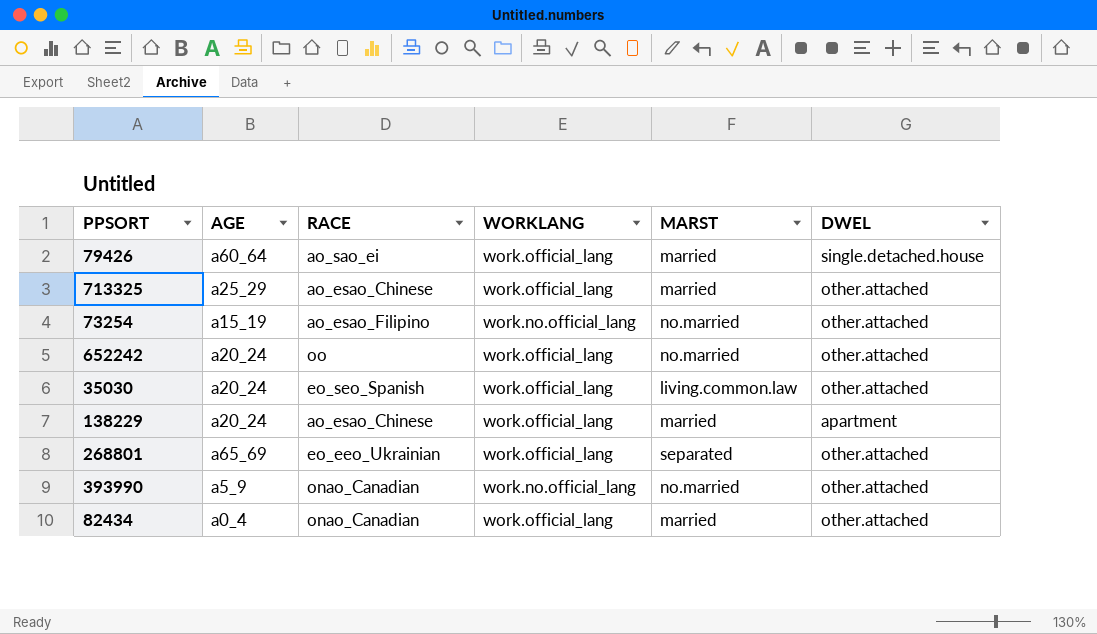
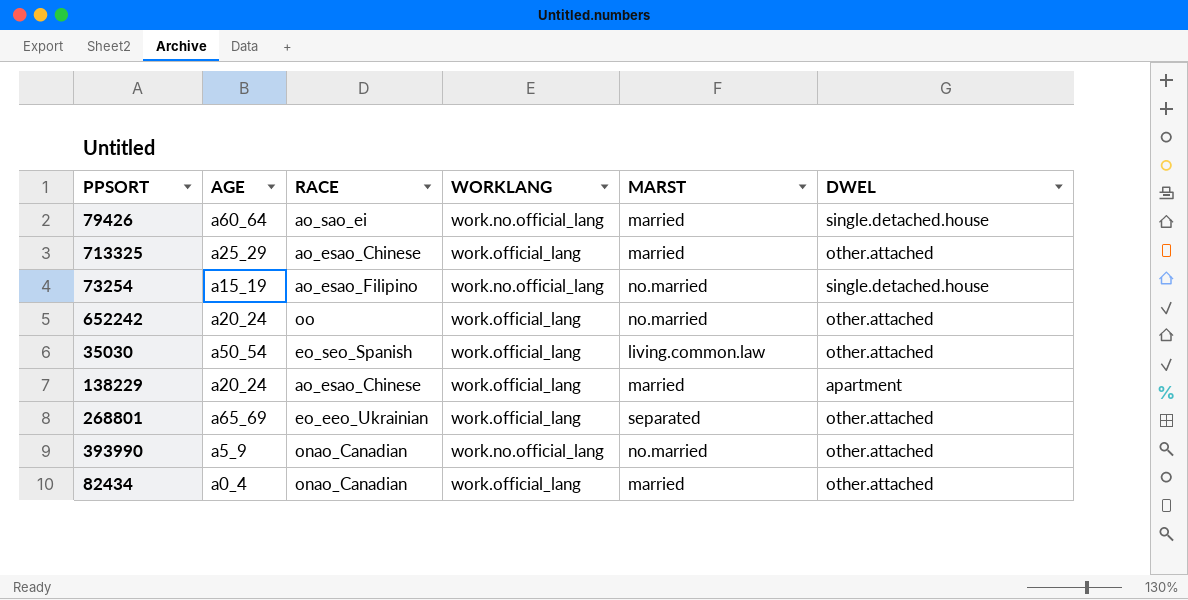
79426 | WORKLANG: work.official_lang -> work.no.official_lang
73254 | DWEL: other.attached -> single.detached.house
35030 | AGE: a20_24 -> a50_54

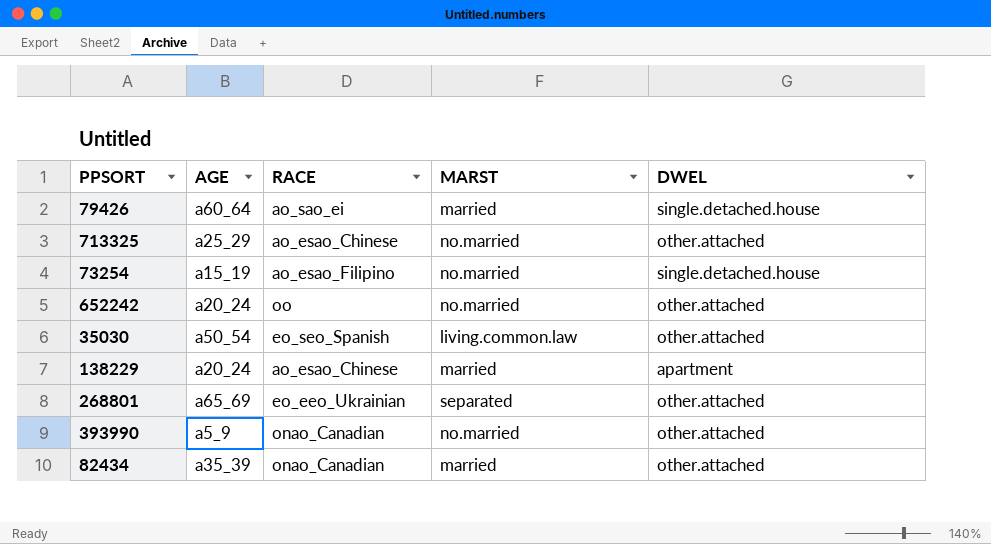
column WORKLANG | position: 4 -> none
713325 | MARST: married -> no.married
82434 | AGE: a0_4 -> a35_39

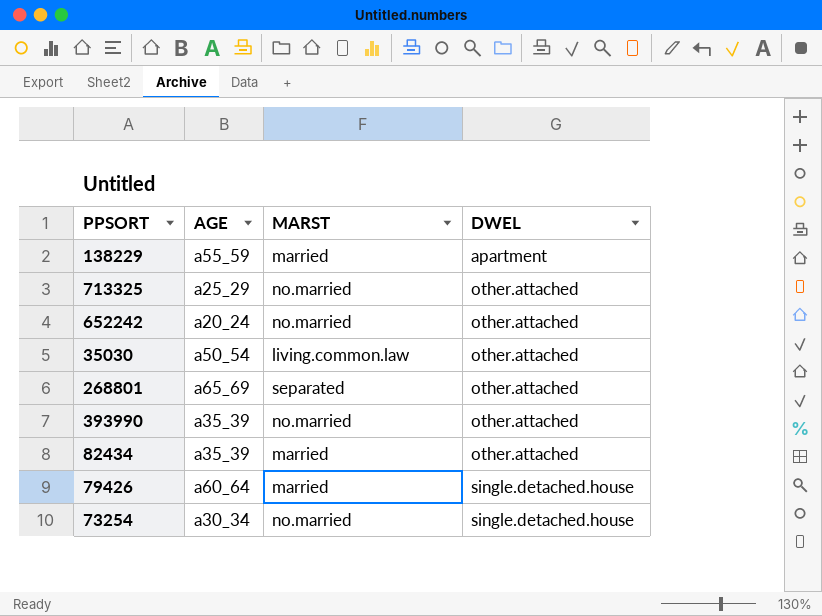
row order: none -> DWEL ascending
column RACE | position: 3 -> none
138229 | AGE: a20_24 -> a55_59
393990 | AGE: a5_9 -> a35_39
73254 | AGE: a15_19 -> a30_34

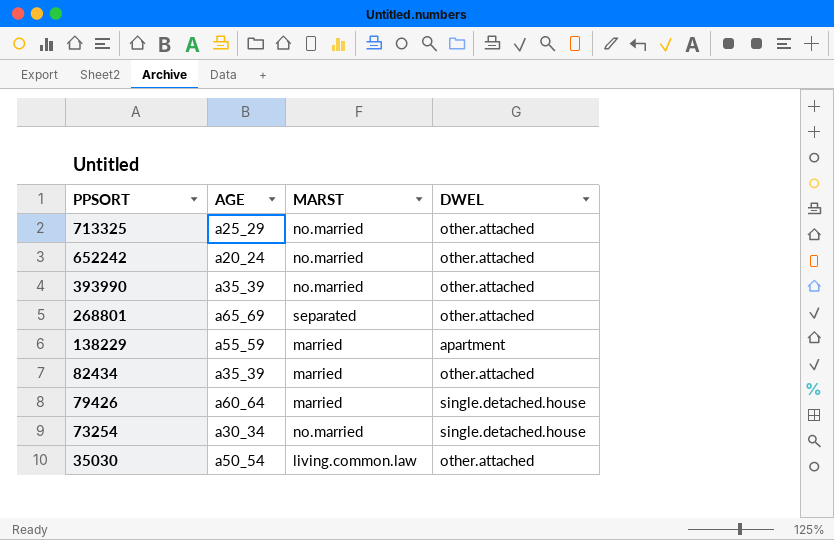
row order: DWEL ascending -> PPSORT descending

